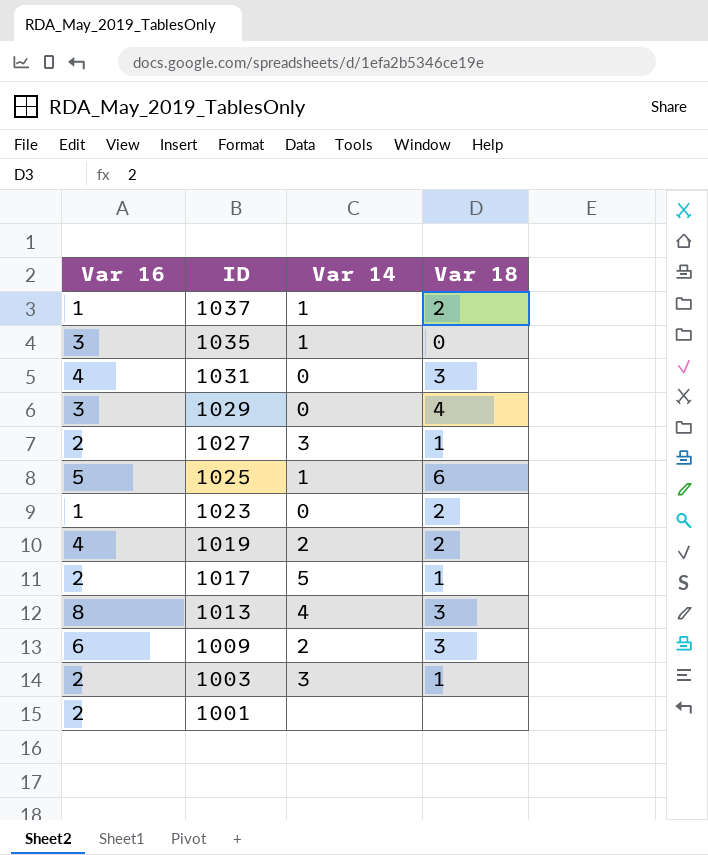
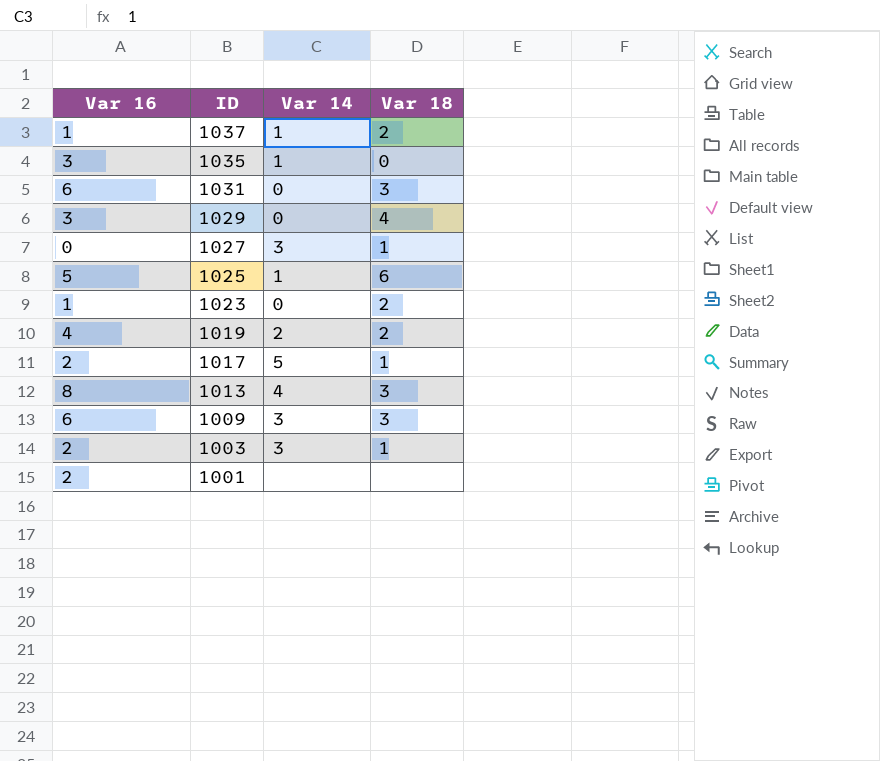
1031 | Var 16: 4 -> 6
1027 | Var 16: 2 -> 0
1009 | Var 14: 2 -> 3

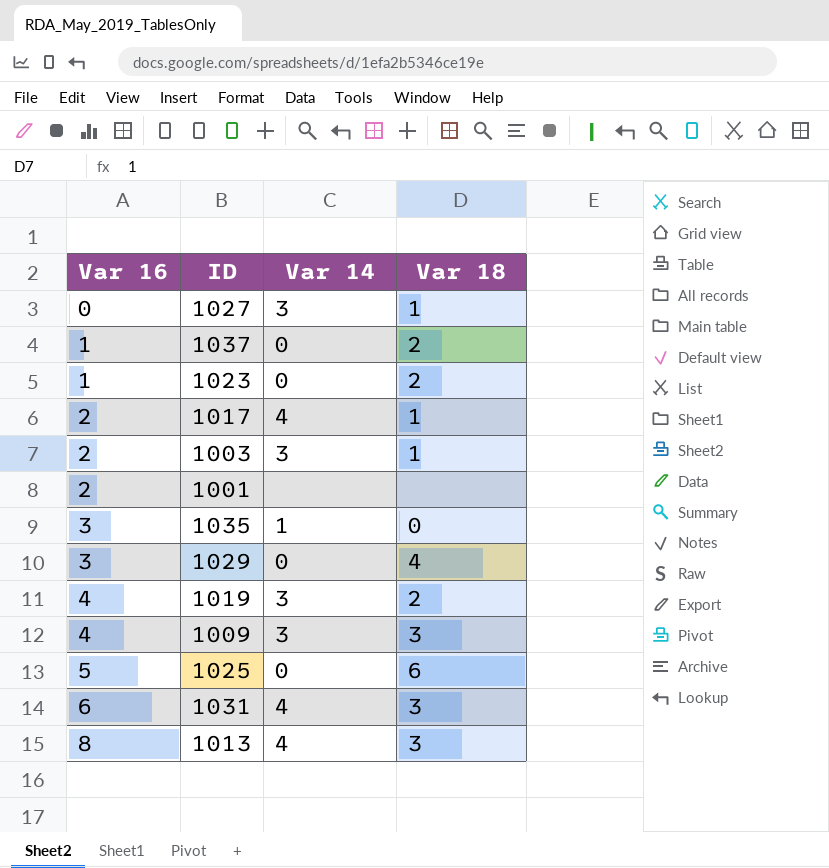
row order: ID descending -> Var 16 ascending
1037 | Var 14: 1 -> 0
1017 | Var 14: 5 -> 4
1019 | Var 14: 2 -> 3
1009 | Var 16: 6 -> 4
1025 | Var 14: 1 -> 0
1031 | Var 14: 0 -> 4

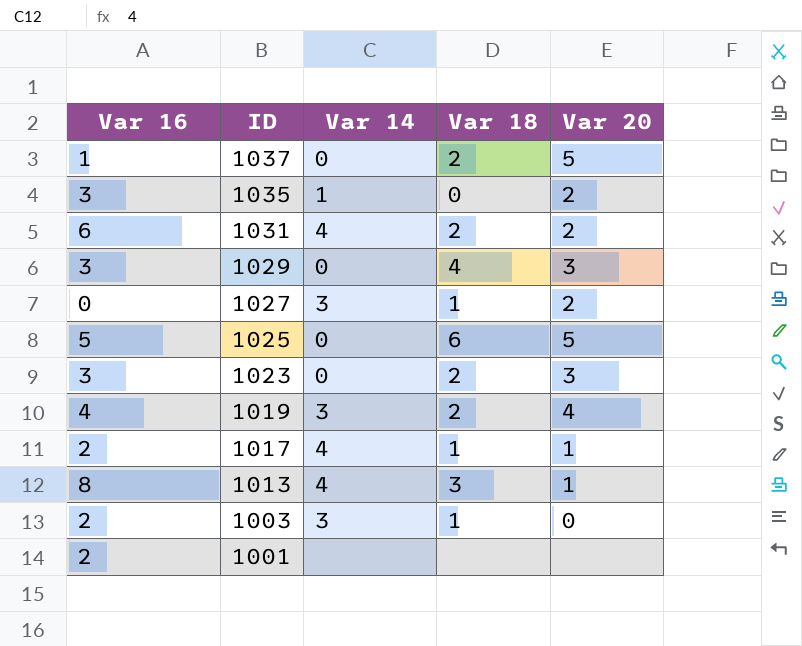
row order: Var 16 ascending -> ID descending
column Var 20 | position: none -> 5
row 1009: 4 | 3 | 3 -> none
1031 | Var 18: 3 -> 2
1023 | Var 16: 1 -> 3

